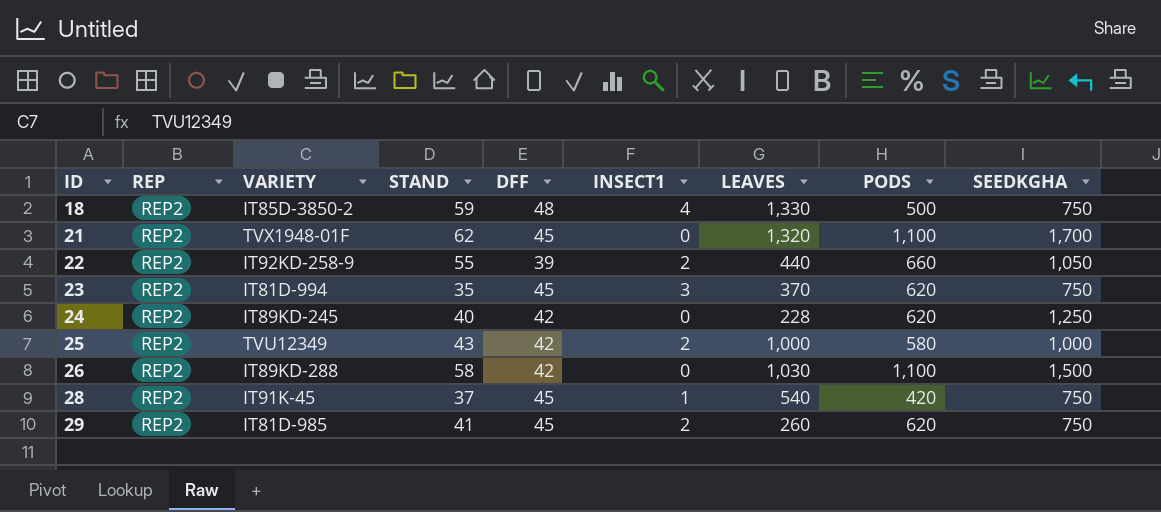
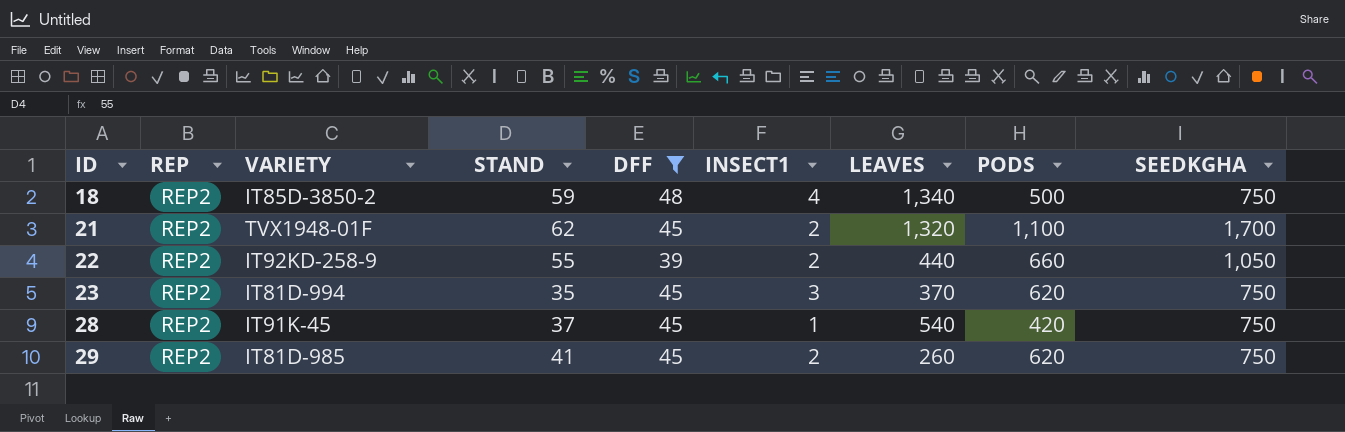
filter: none -> DFF != 42
18 | LEAVES: 1,330 -> 1,340
21 | INSECT1: 0 -> 2

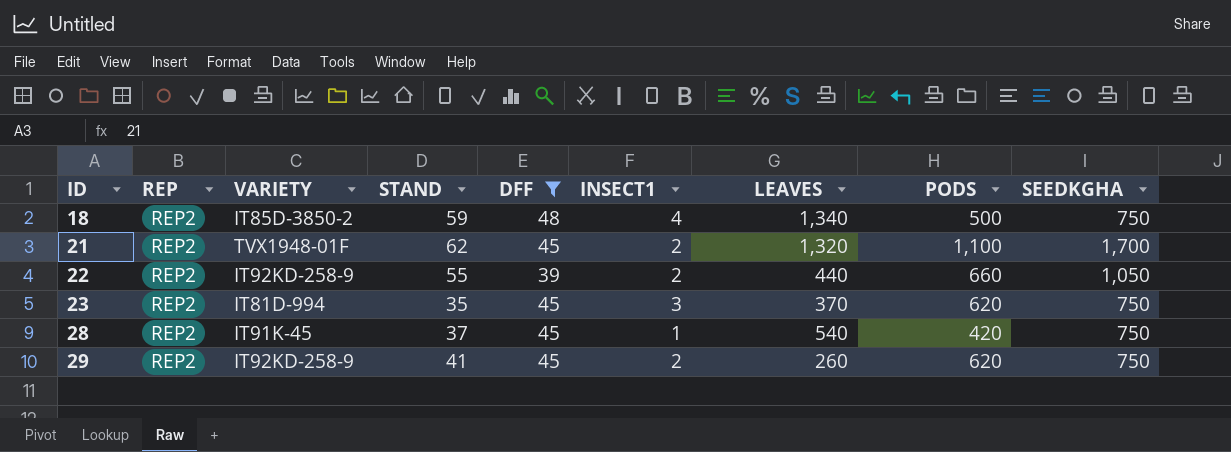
29 | VARIETY: IT81D-985 -> IT92KD-258-9

